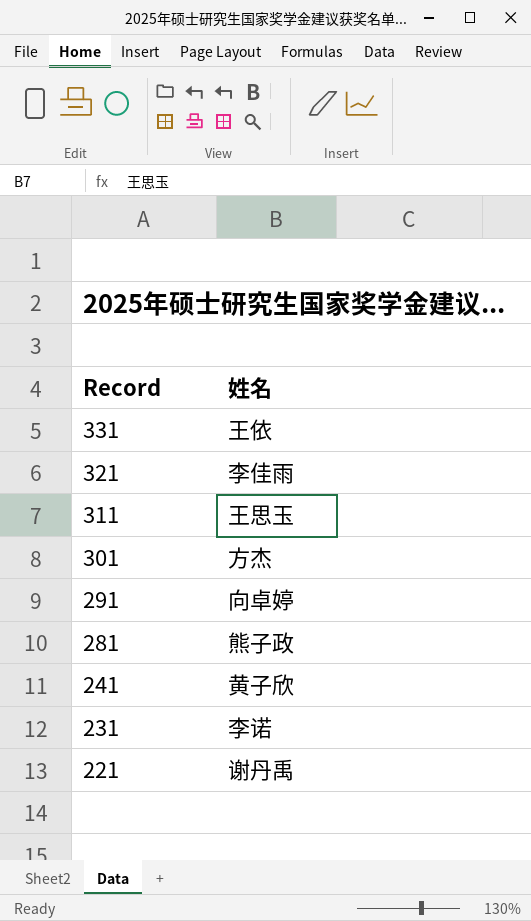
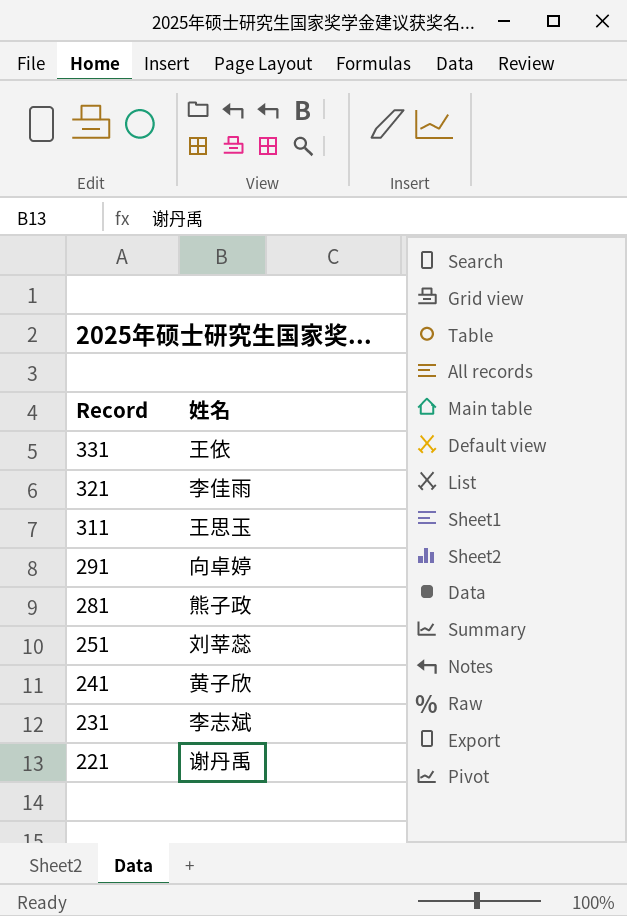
row 301: 方杰 -> none
row 251: none -> 刘莘蕊
231 | 姓名: 李诺 -> 李志斌

